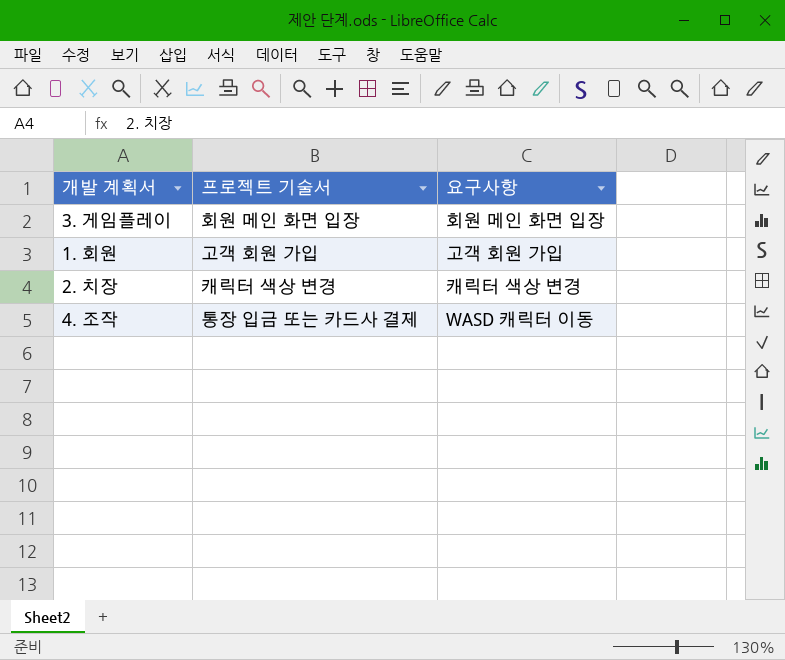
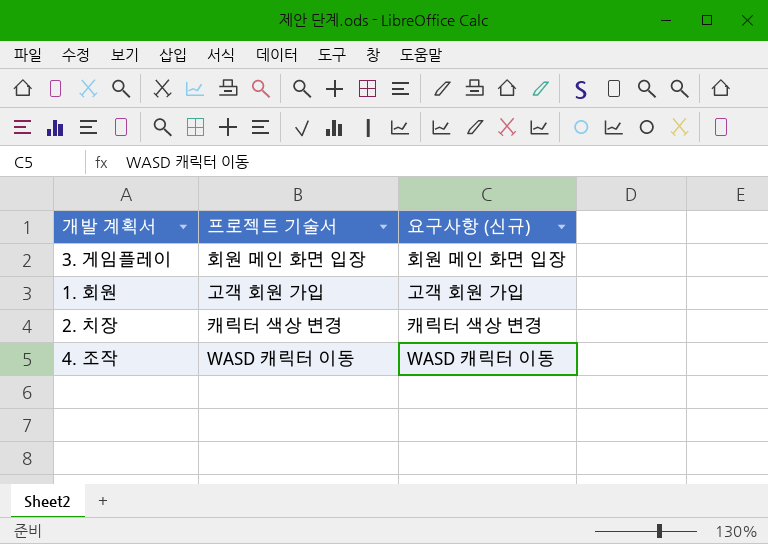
column name: 요구사항 -> 요구사항 (신규)
4. 조작 | 프로젝트 기술서: 통장 입금 또는 카드사 결제 -> WASD 캐릭터 이동

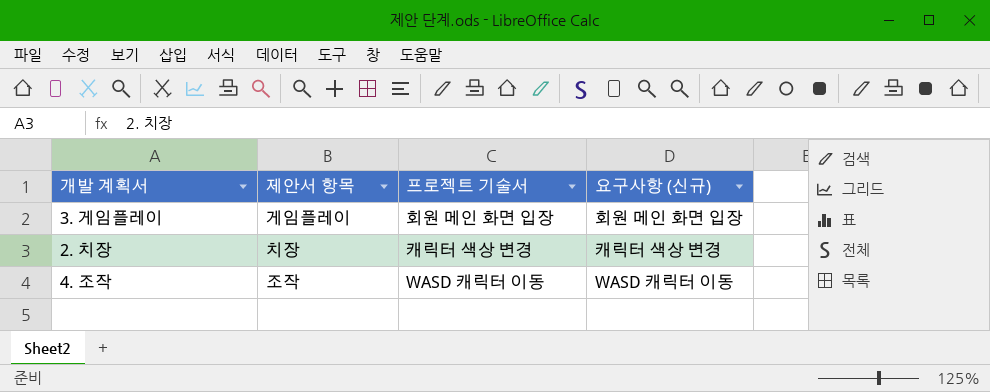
column 제안서 항목 | position: none -> 2
row 1. 회원: 고객 회원 가입 | 고객 회원 가입 -> none

